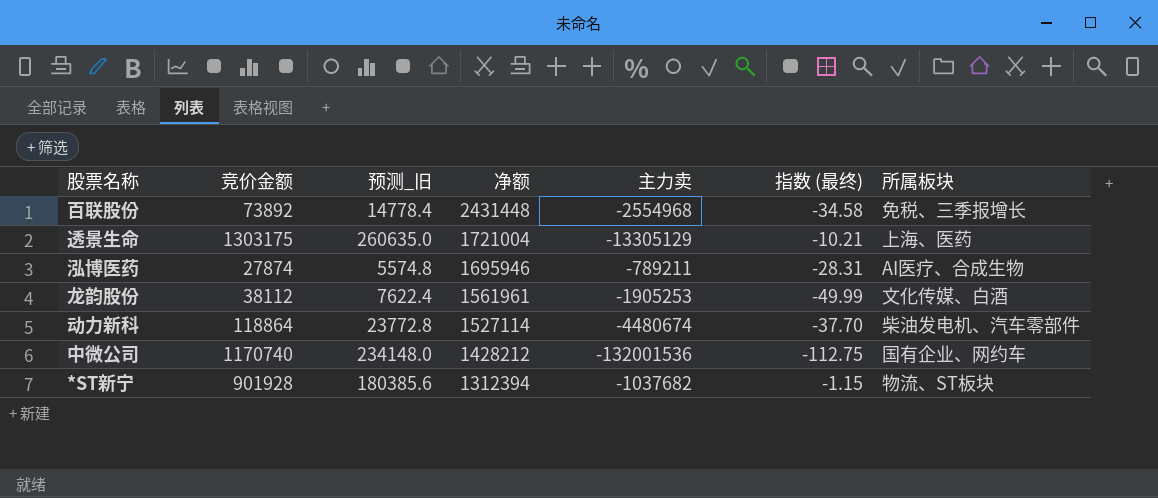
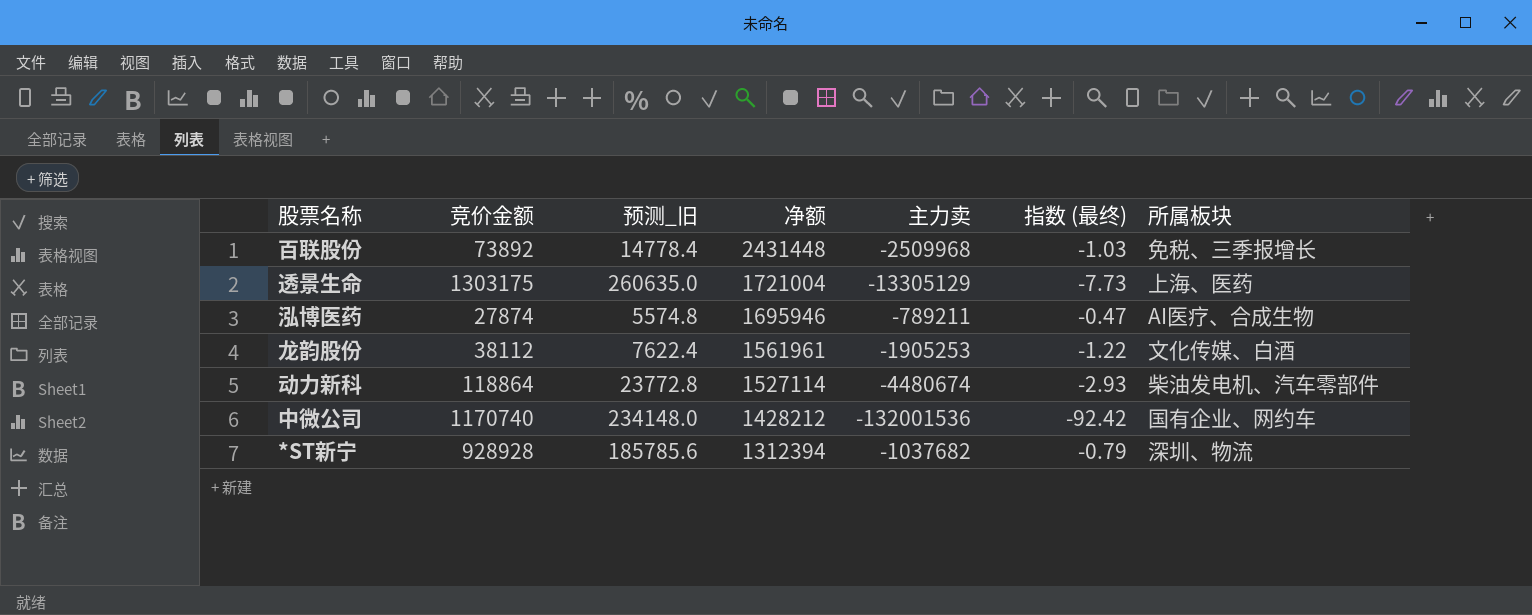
column 指数 (最终) | formula: [主力卖] / [竞价金额] -> [主力卖] / [净额]
百联股份 | 主力卖: -2554968 -> -2509968
*ST新宁 | 竞价金额: 901928 -> 928928
*ST新宁 | 预测_旧: 180385.6 -> 185785.6
*ST新宁 | 所属板块: 物流、ST板块 -> 深圳、物流

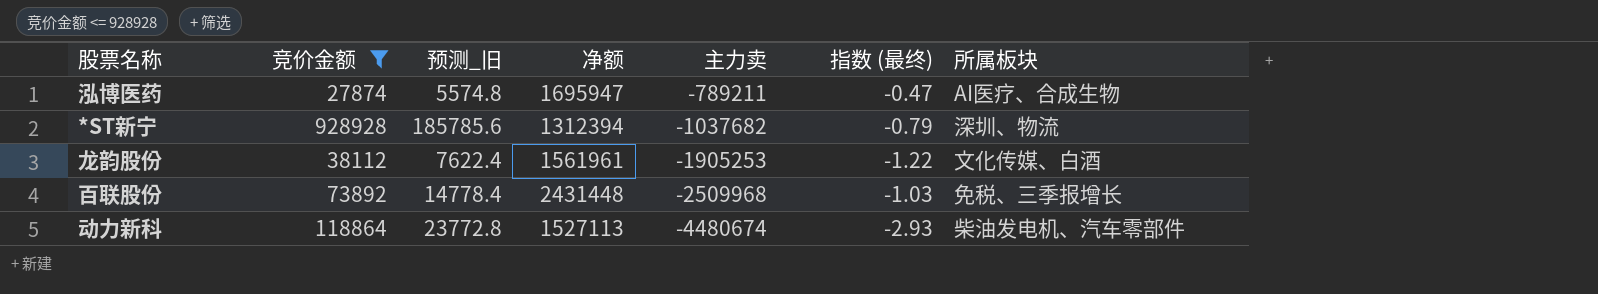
filter: none -> 竞价金额 <= 928928
row order: 净额 descending -> 主力卖 descending
泓博医药 | 净额: 1695946 -> 1695947
动力新科 | 净额: 1527114 -> 1527113

